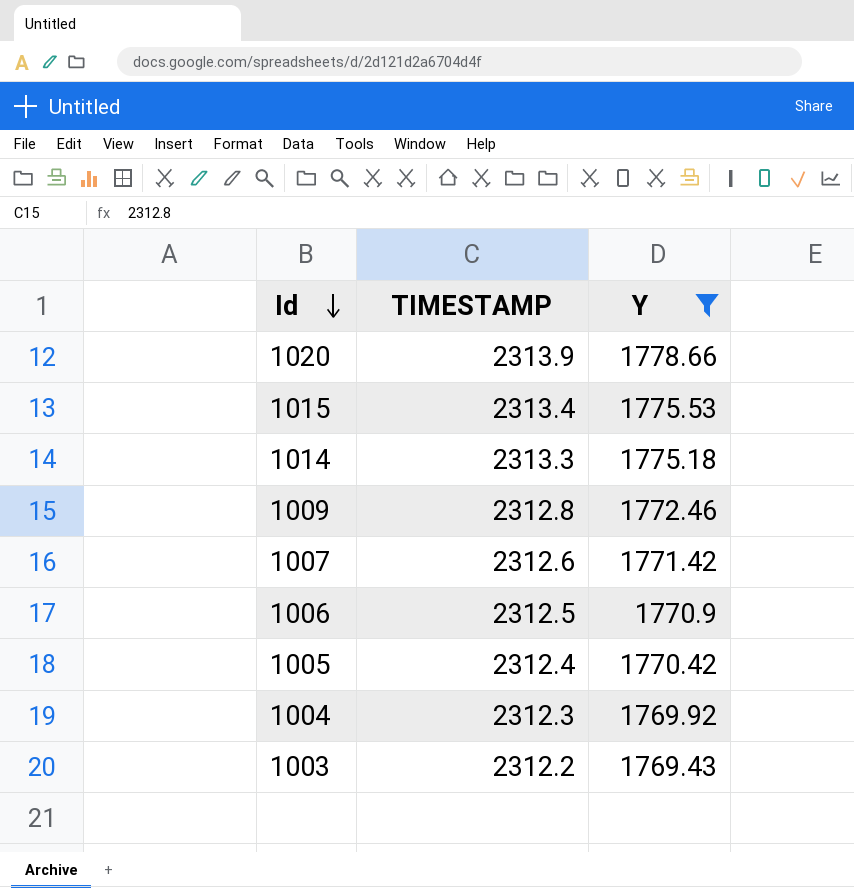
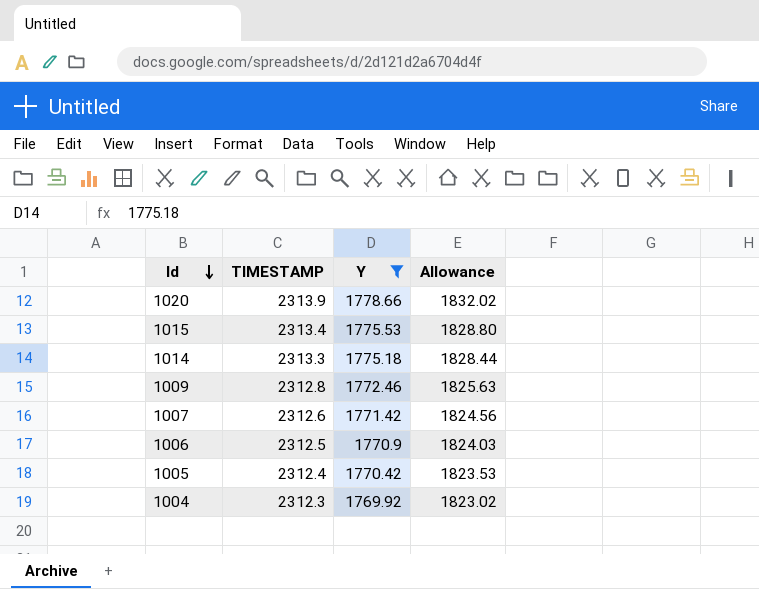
column Allowance | formula: none -> [Y] * 1.03
row 1003: 2312.2 | 1769.43 -> none

